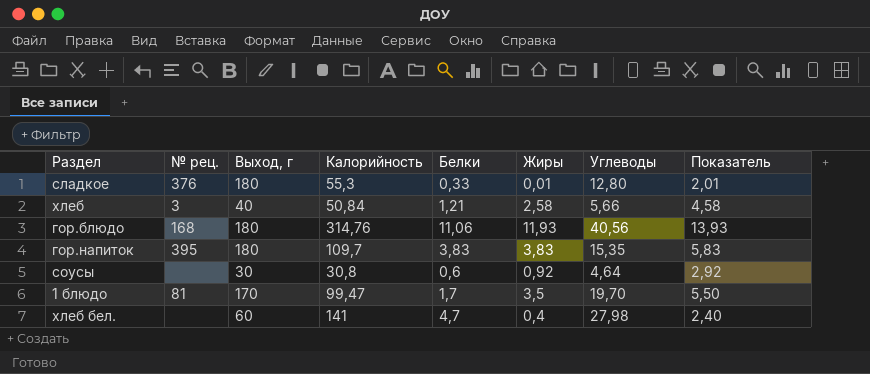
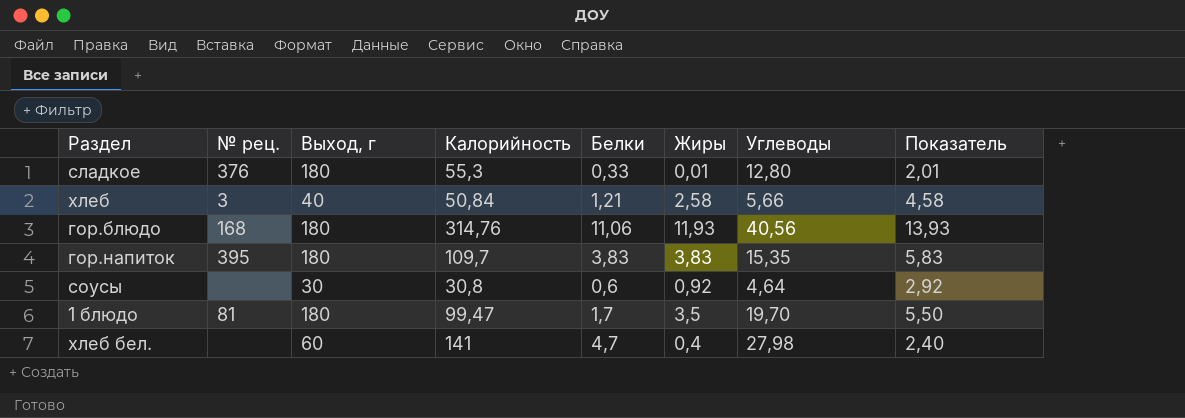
1 блюдо | Выход, г: 170 -> 180

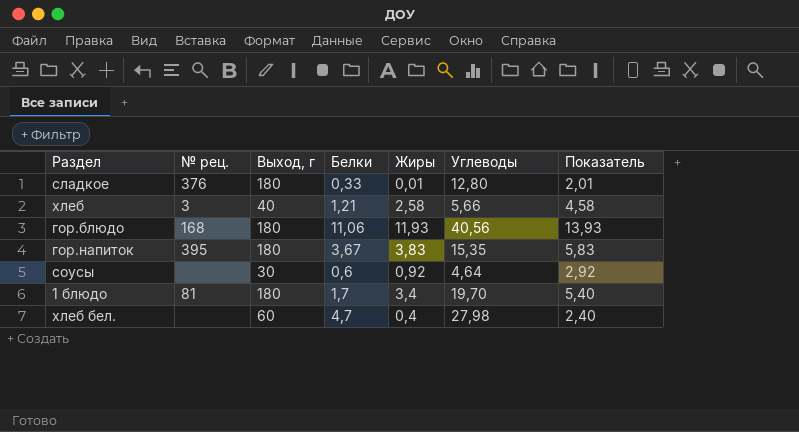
column Калорийность | position: 4 -> none
гор.напиток | Белки: 3,83 -> 3,67
1 блюдо | Жиры: 3,5 -> 3,4
1 блюдо | Показатель: 5,50 -> 5,40

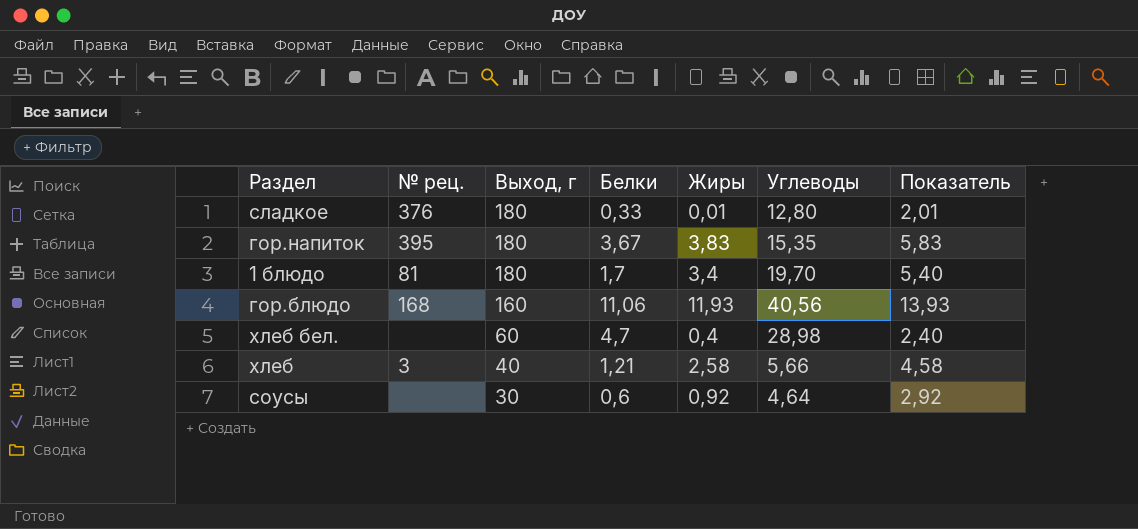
row order: none -> Выход, г descending
гор.блюдо | Выход, г: 180 -> 160
хлеб бел. | Углеводы: 27,98 -> 28,98

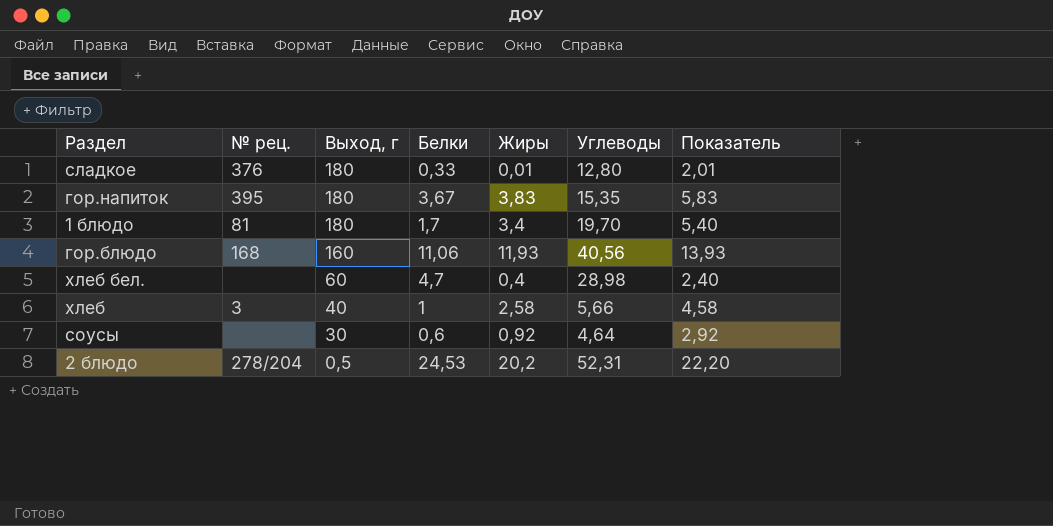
хлеб | Белки: 1,21 -> 1
row 2 блюдо: none -> 278/204 | 0,5 | 24,53 | 20,2 | 52,31 | 22,20

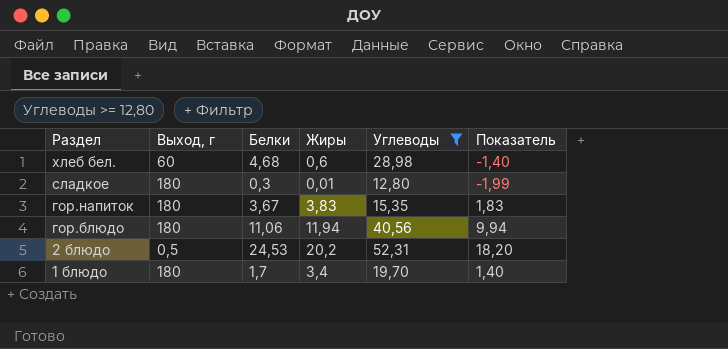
filter: none -> Углеводы >= 12,80
row order: Выход, г descending -> Раздел descending
column № рец. | position: 2 -> none
column Показатель | formula: [Жиры] + 2 -> [Жиры] - 2
хлеб бел. | Белки: 4,7 -> 4,68
хлеб бел. | Жиры: 0,4 -> 0,6
сладкое | Белки: 0,33 -> 0,3
гор.блюдо | Выход, г: 160 -> 180
гор.блюдо | Жиры: 11,93 -> 11,94

